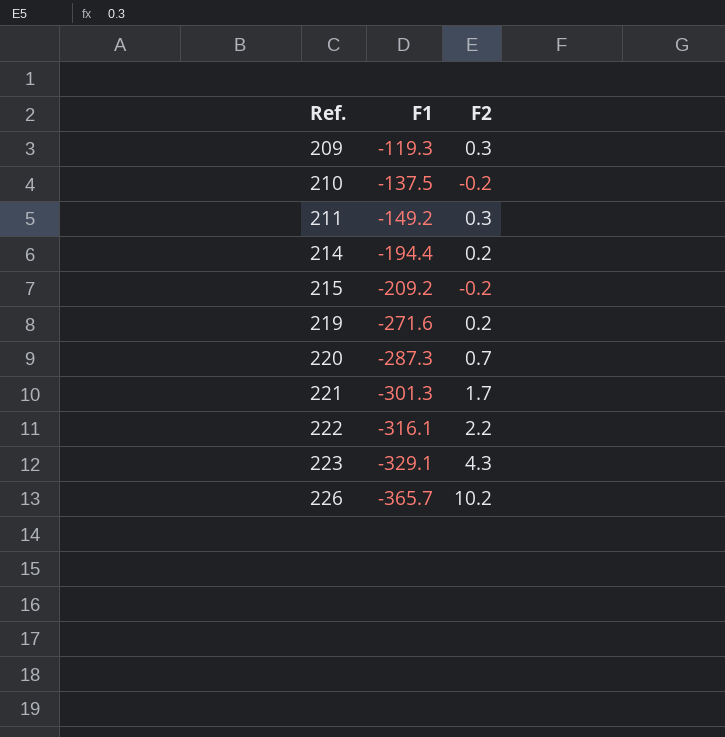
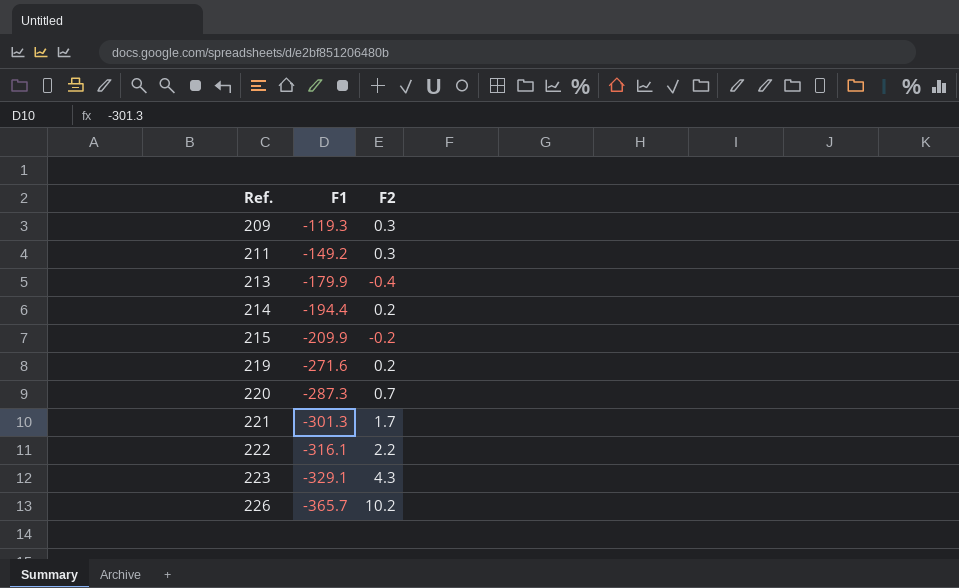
row 210: -137.5 | -0.2 -> none
row 213: none -> -179.9 | -0.4
215 | F1: -209.2 -> -209.9

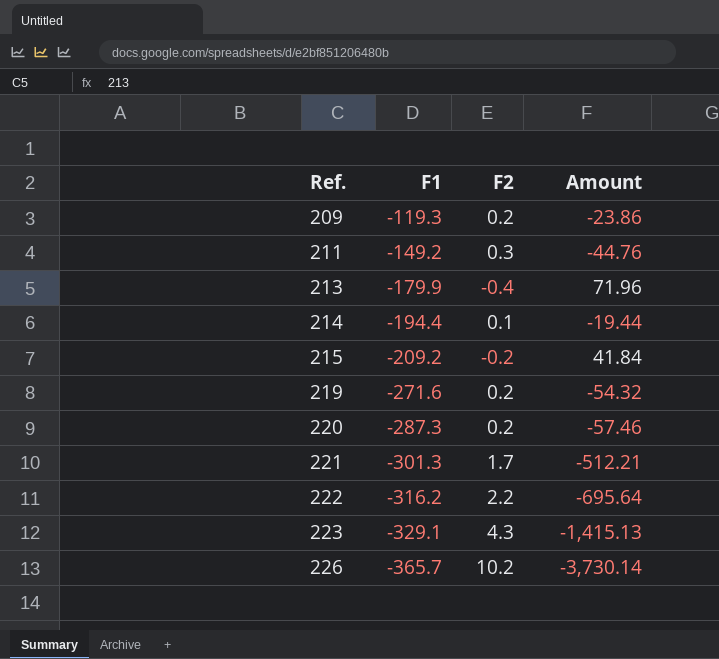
column Amount | formula: none -> [F1] * [F2]
209 | F2: 0.3 -> 0.2
214 | F2: 0.2 -> 0.1
215 | F1: -209.9 -> -209.2
220 | F2: 0.7 -> 0.2
222 | F1: -316.1 -> -316.2

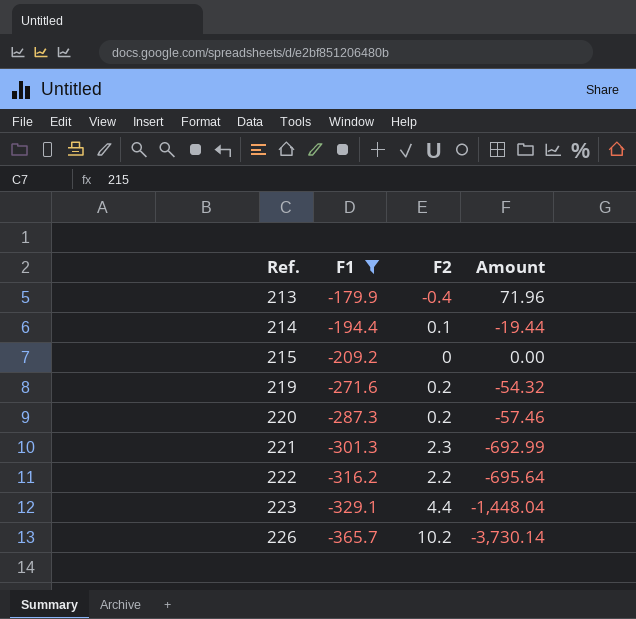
filter: none -> F1 <= -179.9
215 | F2: -0.2 -> 0
215 | Amount: 41.84 -> 0.00
221 | F2: 1.7 -> 2.3
221 | Amount: -512.21 -> -692.99
223 | F2: 4.3 -> 4.4
223 | Amount: -1,415.13 -> -1,448.04

